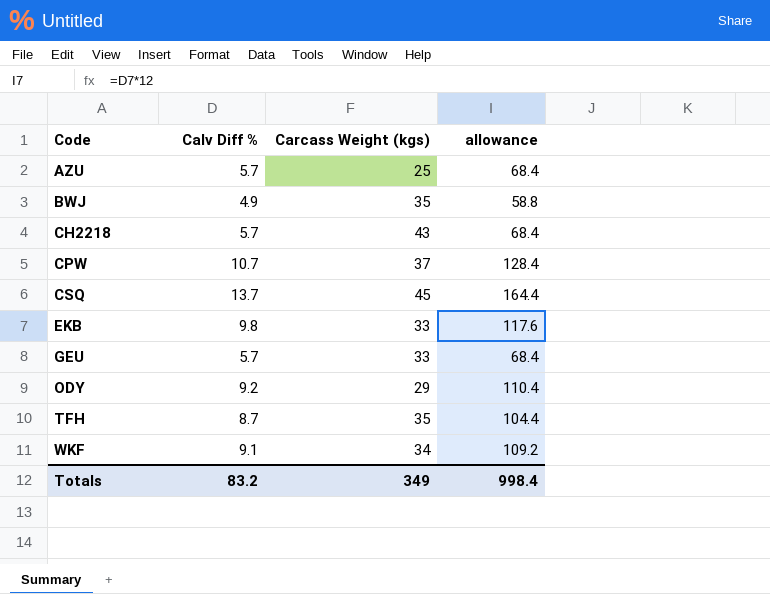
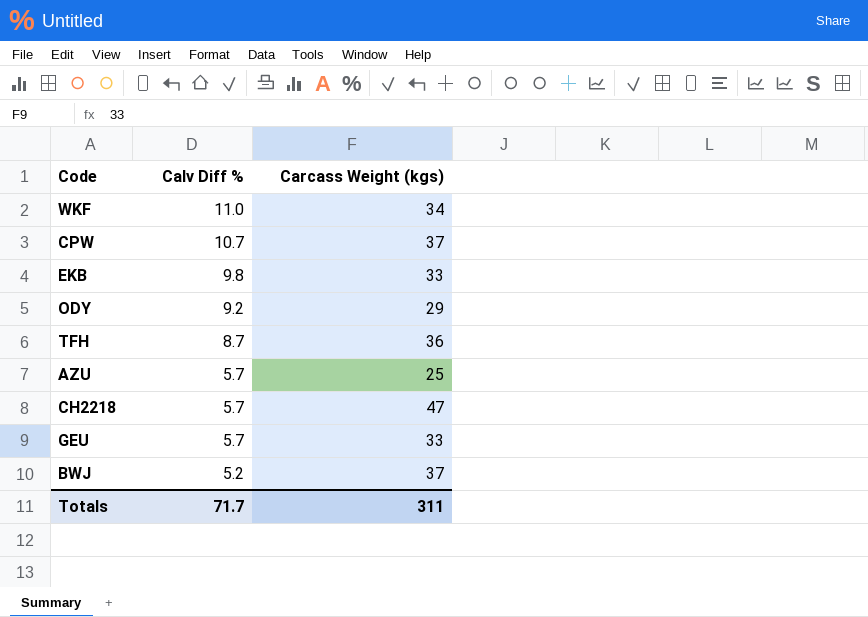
row order: Code ascending -> Calv Diff % descending
column allowance | formula: [Calv Diff %] * 12 -> none
row CSQ: 13.7 | 45 | 164.4 -> none
WKF | Calv Diff %: 9.1 -> 11.0
TFH | Carcass Weight (kgs): 35 -> 36
CH2218 | Carcass Weight (kgs): 43 -> 47
BWJ | Calv Diff %: 4.9 -> 5.2
BWJ | Carcass Weight (kgs): 35 -> 37
Totals | Calv Diff %: 83.2 -> 71.7
Totals | Carcass Weight (kgs): 349 -> 311

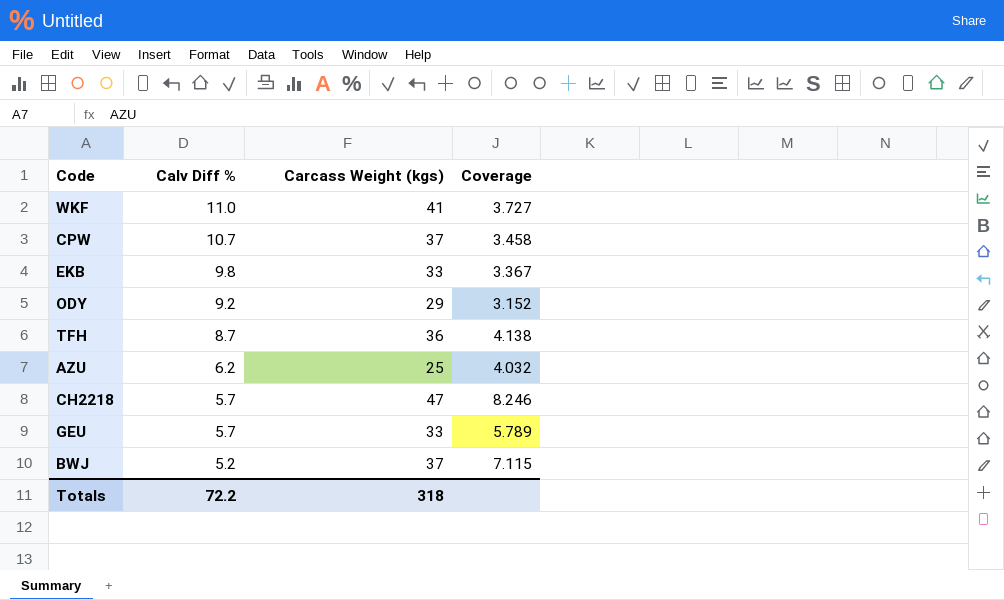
column Coverage | formula: none -> [Carcass Weight (kgs)] / [Calv Diff %]
WKF | Carcass Weight (kgs): 34 -> 41
AZU | Calv Diff %: 5.7 -> 6.2
Totals | Calv Diff %: 71.7 -> 72.2
Totals | Carcass Weight (kgs): 311 -> 318

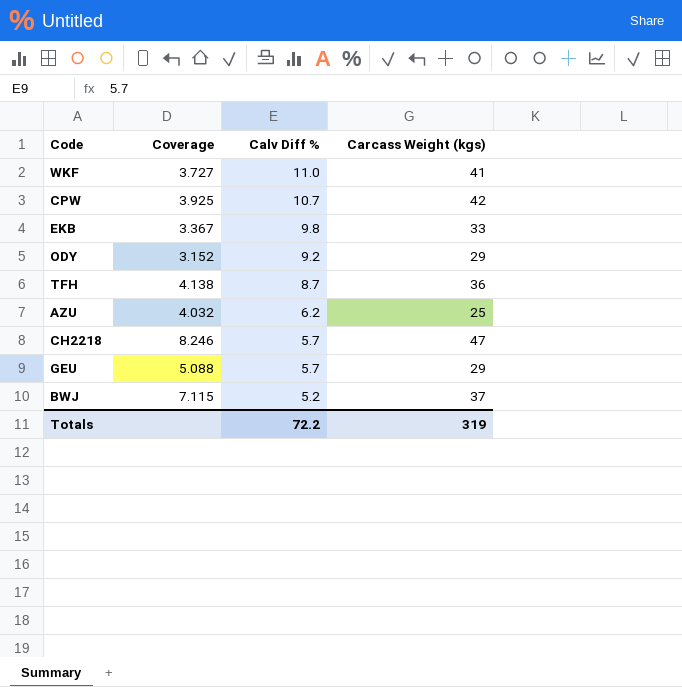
column Coverage | position: 4 -> 2
CPW | Coverage: 3.458 -> 3.925
CPW | Carcass Weight (kgs): 37 -> 42
GEU | Coverage: 5.789 -> 5.088
GEU | Carcass Weight (kgs): 33 -> 29
Totals | Carcass Weight (kgs): 318 -> 319

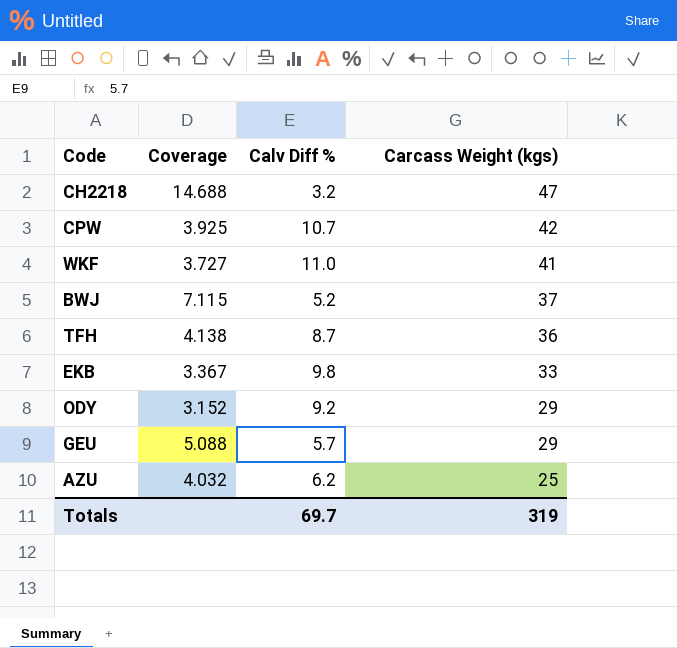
row order: Calv Diff % descending -> Carcass Weight (kgs) descending
CH2218 | Coverage: 8.246 -> 14.688
CH2218 | Calv Diff %: 5.7 -> 3.2
Totals | Calv Diff %: 72.2 -> 69.7

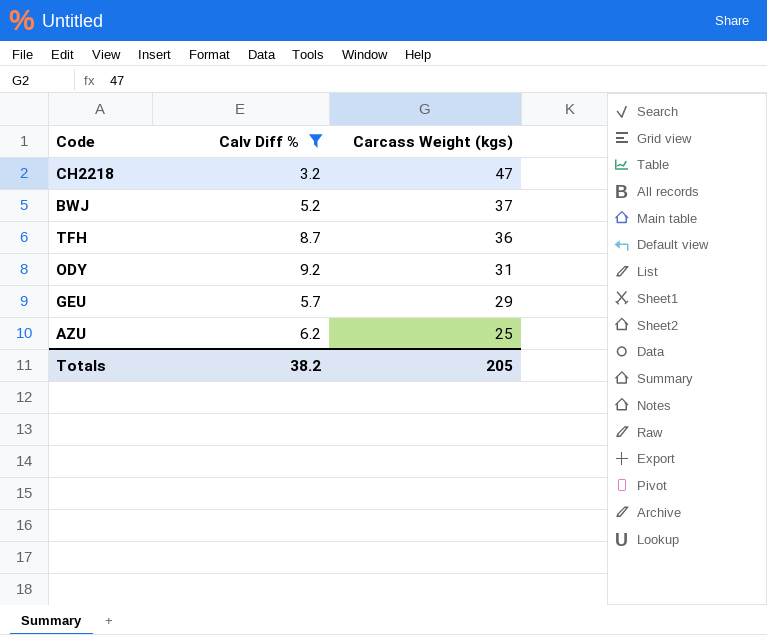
filter: none -> Calv Diff % <= 9.2
column Coverage | formula: [Carcass Weight (kgs)] / [Calv Diff %] -> none
ODY | Carcass Weight (kgs): 29 -> 31
Totals | Calv Diff %: 69.7 -> 38.2
Totals | Carcass Weight (kgs): 319 -> 205

